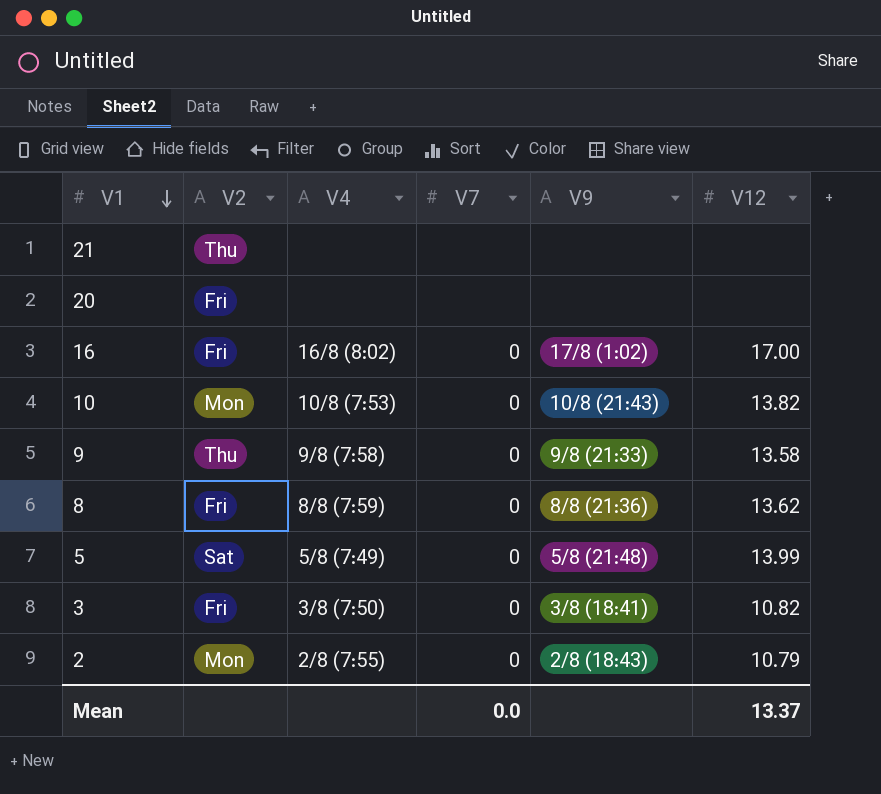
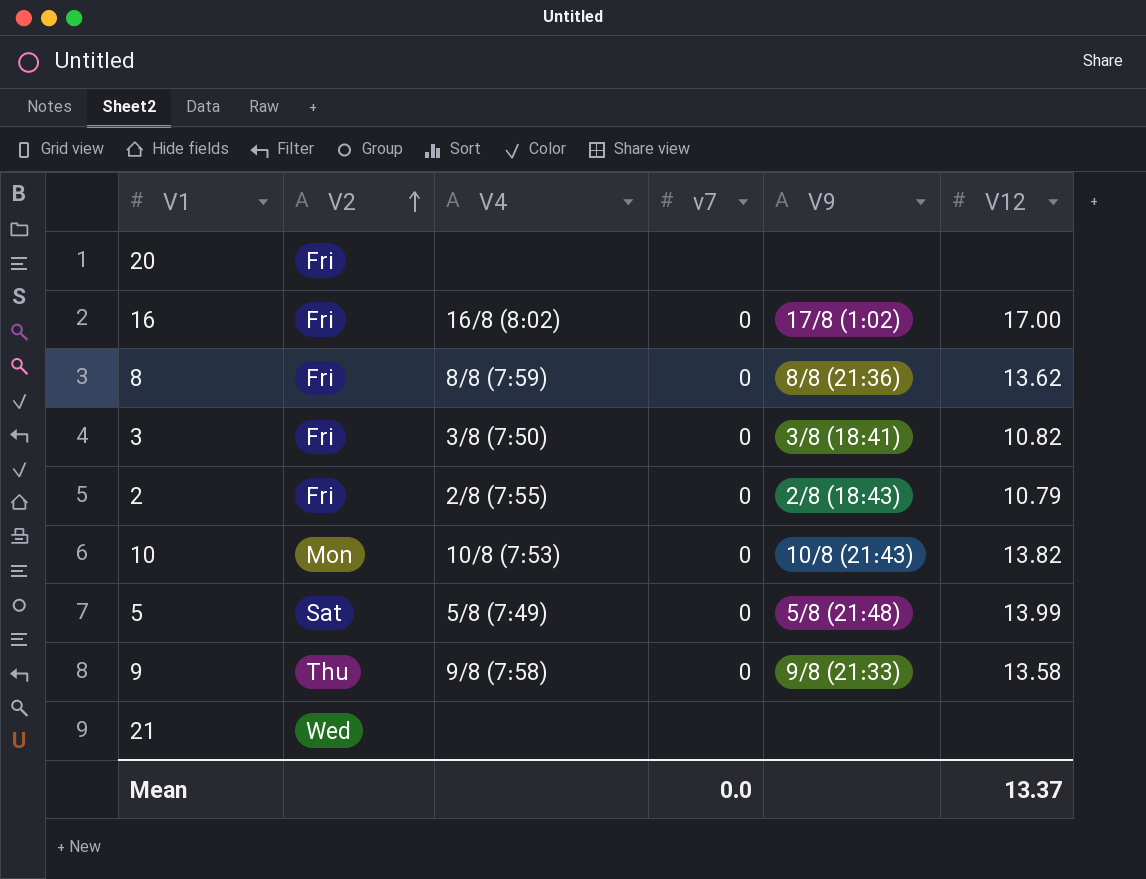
row order: V1 descending -> V2 ascending
column name: V7 -> v7
2 | V2: Mon -> Fri
21 | V2: Thu -> Wed

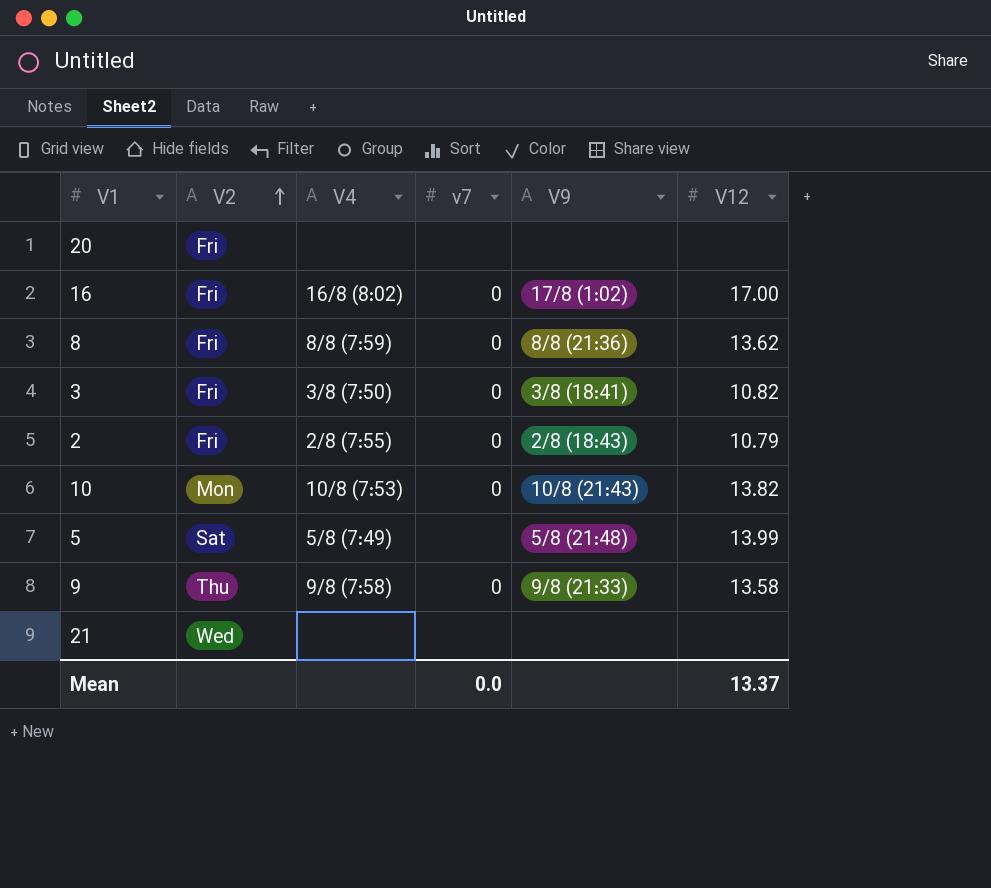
5 | v7: 0 -> none

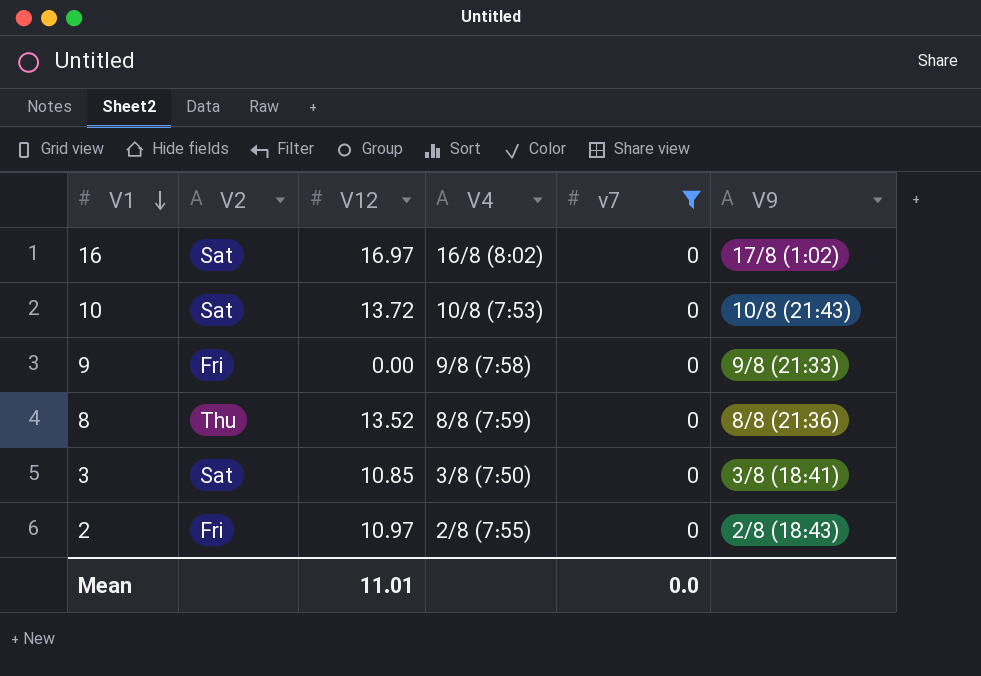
filter: none -> v7 = 0
row order: V2 ascending -> V1 descending
column V12 | position: 6 -> 3
16 | V2: Fri -> Sat
16 | V12: 17.00 -> 16.97
10 | V2: Mon -> Sat
10 | V12: 13.82 -> 13.72
9 | V2: Thu -> Fri
9 | V12: 13.58 -> 0.00
8 | V2: Fri -> Thu
8 | V12: 13.62 -> 13.52
3 | V2: Fri -> Sat
3 | V12: 10.82 -> 10.85
2 | V12: 10.79 -> 10.97
Mean | V12: 13.37 -> 11.01

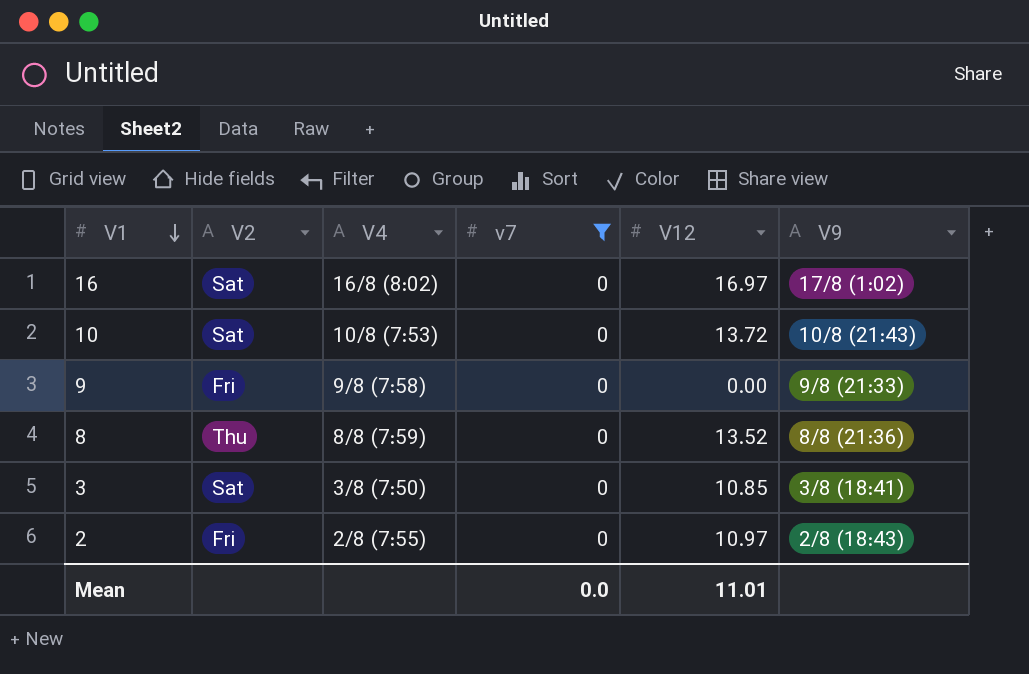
column V12 | position: 3 -> 5

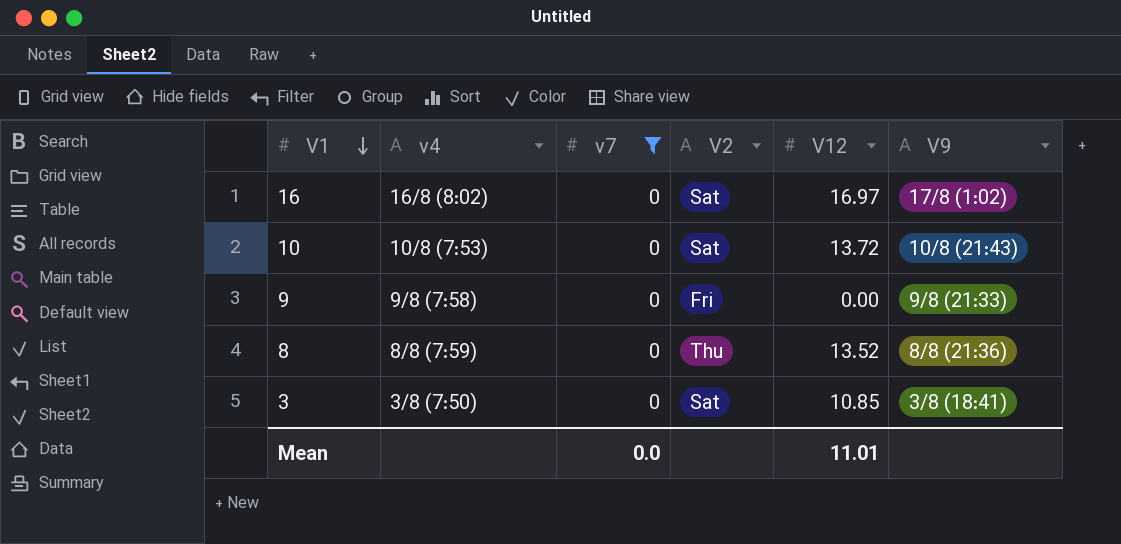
column name: V4 -> v4
column V2 | position: 2 -> 4
row 2: Fri | 2/8 (7:55) | 0 | 10.97 | 2/8 (18:43) -> none

